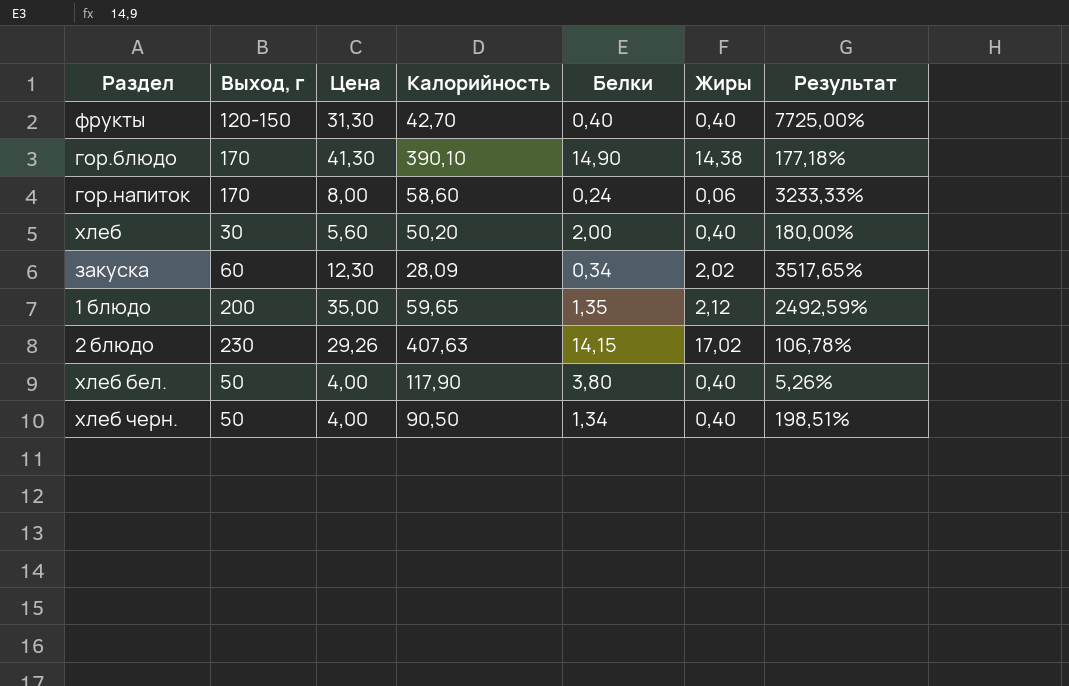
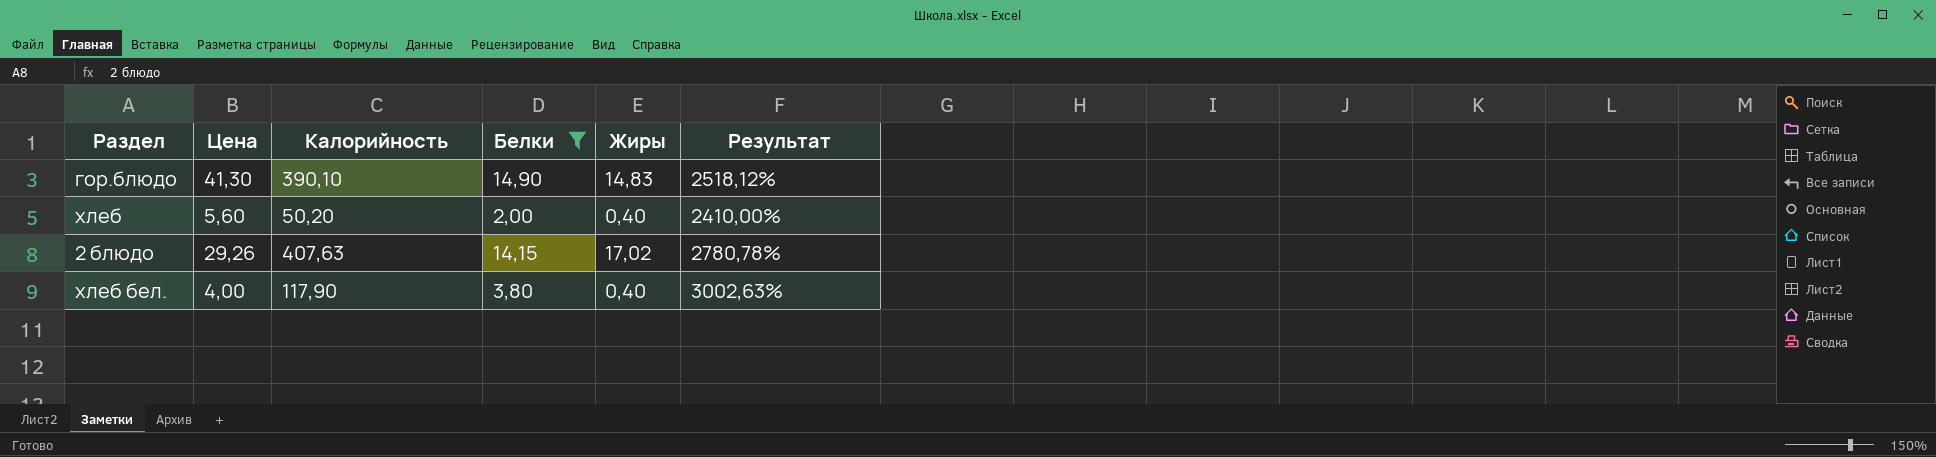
filter: none -> Белки >= 2,00
column Выход, г | position: 2 -> none
column Результат | formula: ([Цена] - [Белки]) / [Белки] -> ([Калорийность] - [Белки]) / [Белки]
гор.блюдо | Жиры: 14,38 -> 14,83

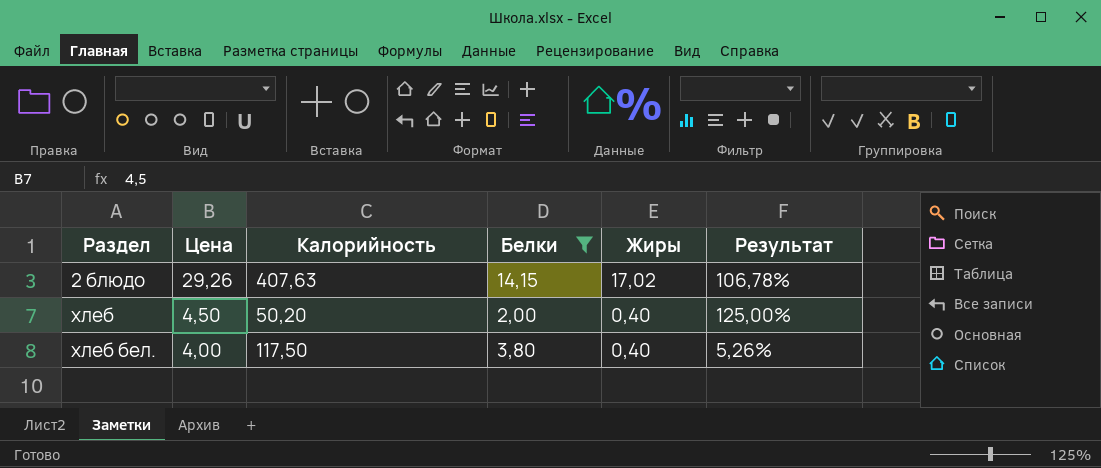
row order: none -> Раздел ascending
column Результат | formula: ([Калорийность] - [Белки]) / [Белки] -> ([Цена] - [Белки]) / [Белки]
row гор.блюдо: 41,30 | 390,10 | 14,90 | 14,83 | 2518,12% -> none
хлеб | Цена: 5,60 -> 4,50
хлеб бел. | Калорийность: 117,90 -> 117,50

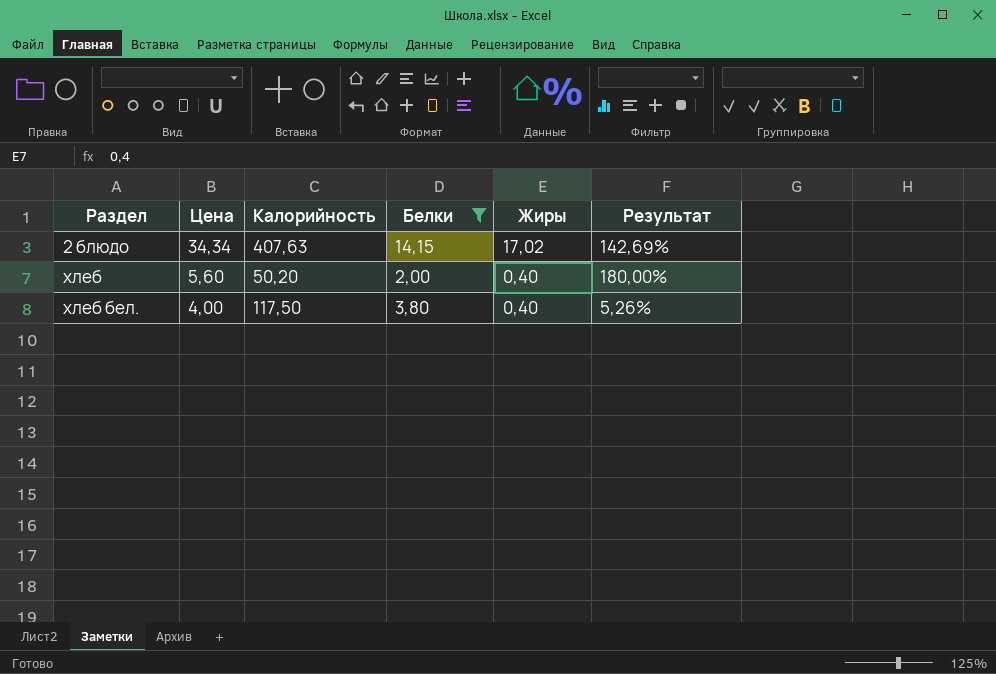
2 блюдо | Цена: 29,26 -> 34,34
2 блюдо | Результат: 106,78% -> 142,69%
хлеб | Цена: 4,50 -> 5,60
хлеб | Результат: 125,00% -> 180,00%

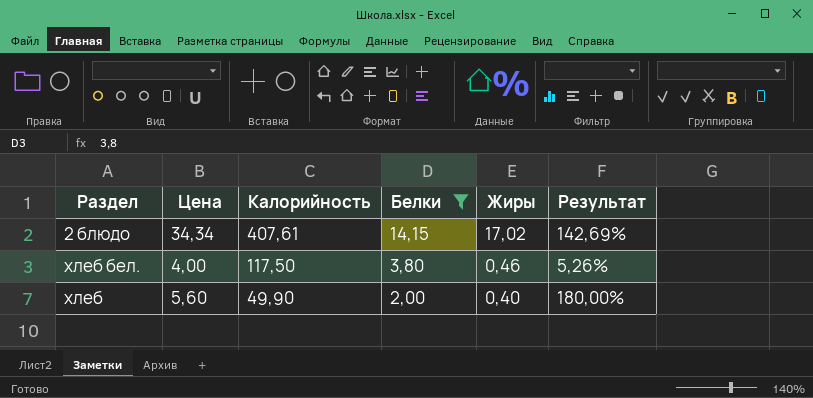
row order: Раздел ascending -> Калорийность descending
2 блюдо | Калорийность: 407,63 -> 407,61
хлеб бел. | Жиры: 0,40 -> 0,46
хлеб | Калорийность: 50,20 -> 49,90

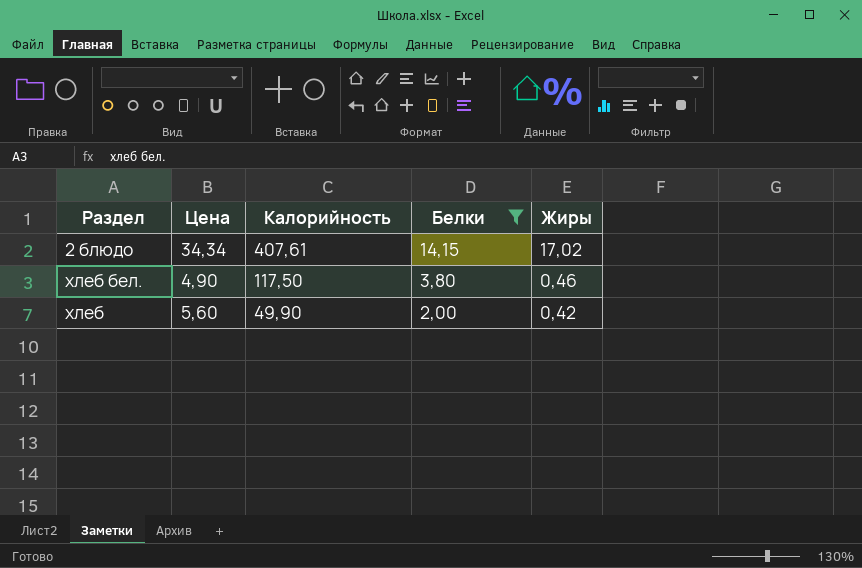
column Результат | formula: ([Цена] - [Белки]) / [Белки] -> none
хлеб бел. | Цена: 4,00 -> 4,90
хлеб | Жиры: 0,40 -> 0,42

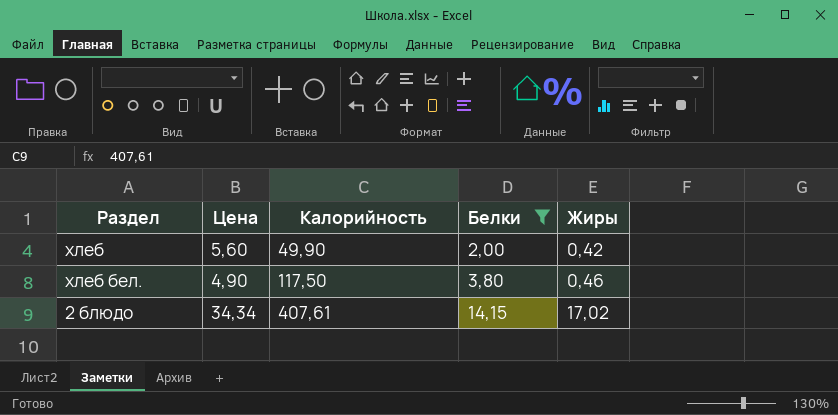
row order: Калорийность descending -> Калорийность ascending

